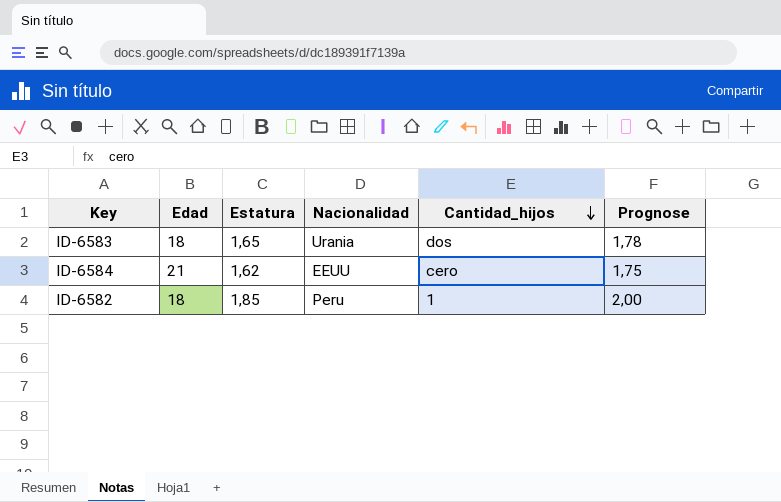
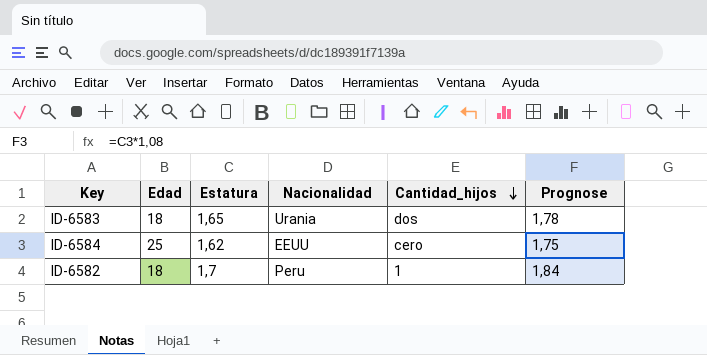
ID-6584 | Edad: 21 -> 25
ID-6582 | Estatura: 1,85 -> 1,7
ID-6582 | Prognose: 2,00 -> 1,84

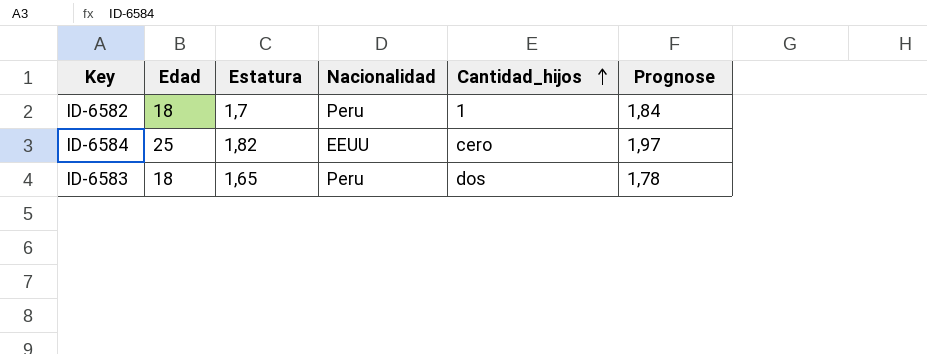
row order: Cantidad_hijos descending -> Cantidad_hijos ascending
ID-6584 | Estatura: 1,62 -> 1,82
ID-6584 | Prognose: 1,75 -> 1,97
ID-6583 | Nacionalidad: Urania -> Peru

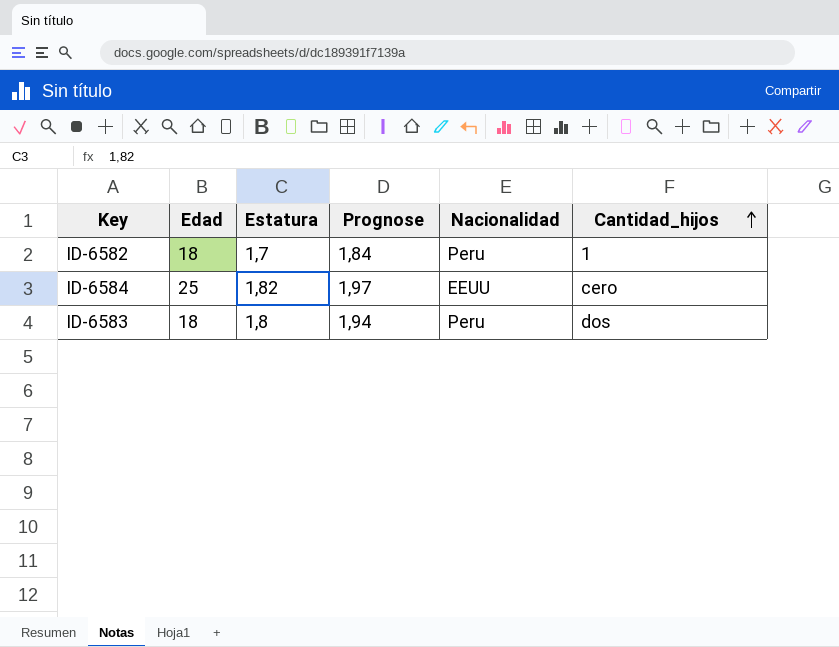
column Prognose | position: 6 -> 4
ID-6583 | Estatura: 1,65 -> 1,8
ID-6583 | Prognose: 1,78 -> 1,94

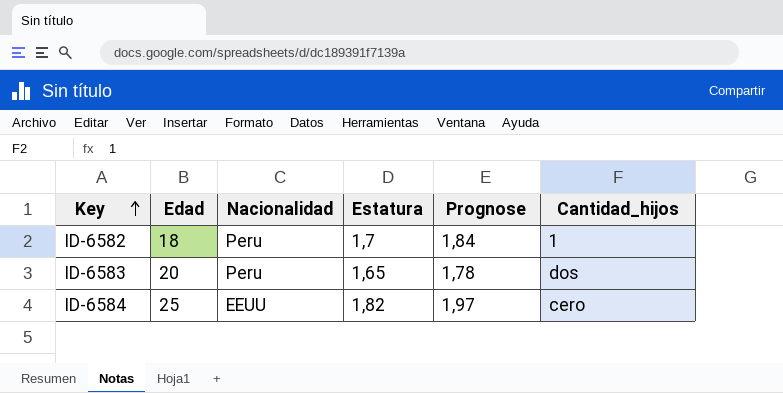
row order: Cantidad_hijos ascending -> Key ascending
column Nacionalidad | position: 5 -> 3
ID-6583 | Edad: 18 -> 20
ID-6583 | Estatura: 1,8 -> 1,65
ID-6583 | Prognose: 1,94 -> 1,78

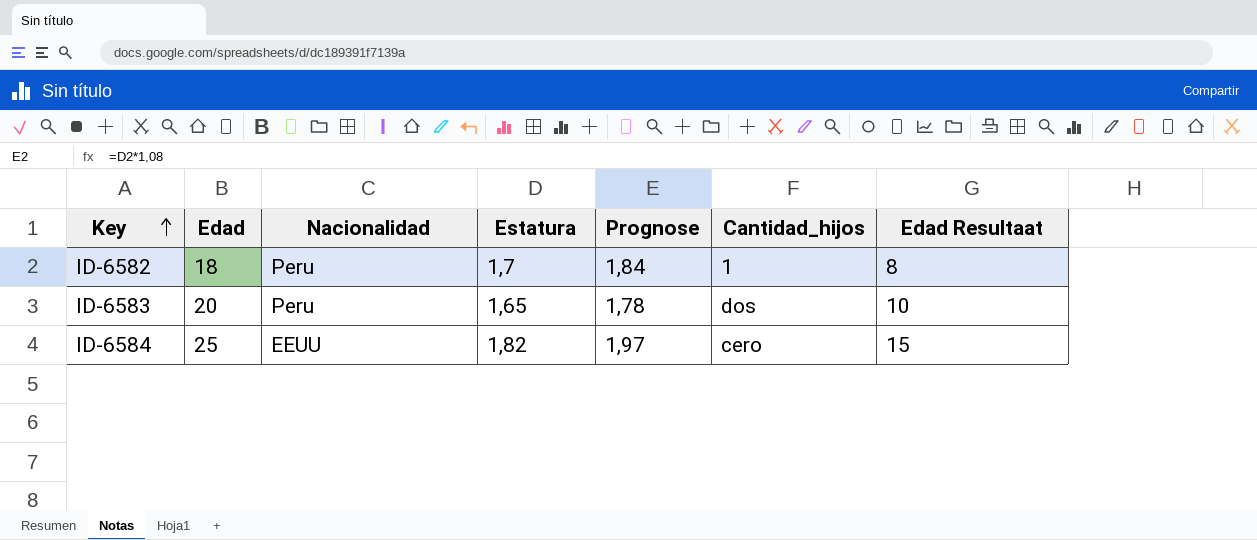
column Edad Resultaat | formula: none -> [Edad] - 10

